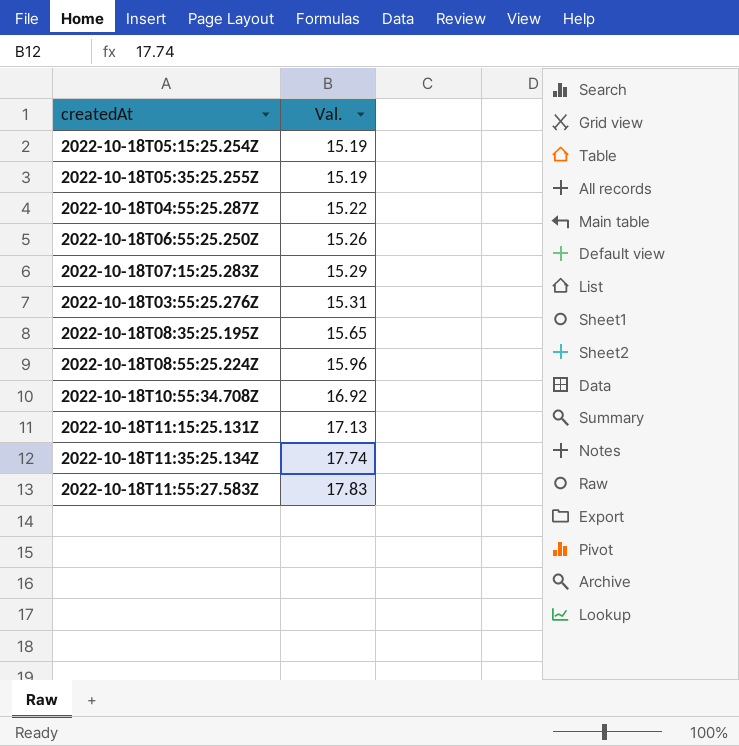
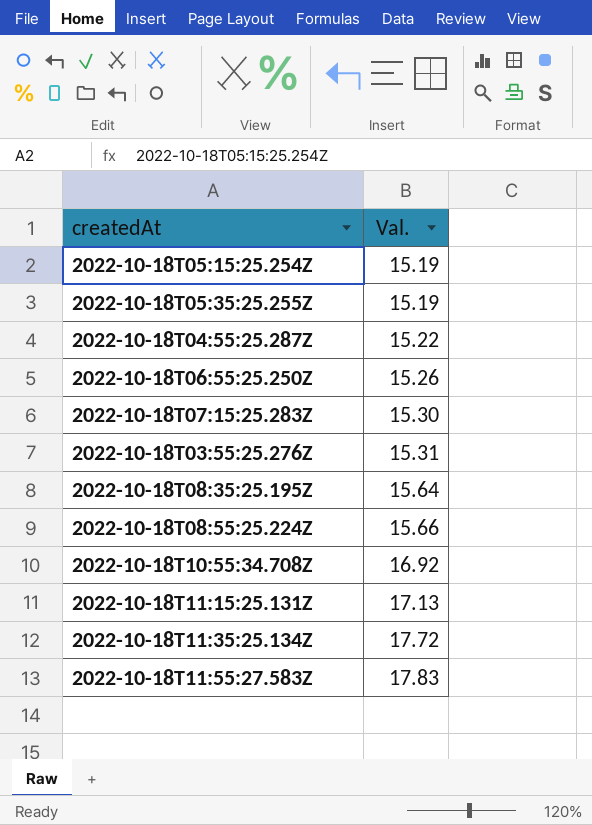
2022-10-18T07:15:25.283Z | Val.: 15.29 -> 15.30
2022-10-18T08:35:25.195Z | Val.: 15.65 -> 15.64
2022-10-18T08:55:25.224Z | Val.: 15.96 -> 15.66
2022-10-18T11:35:25.134Z | Val.: 17.74 -> 17.72

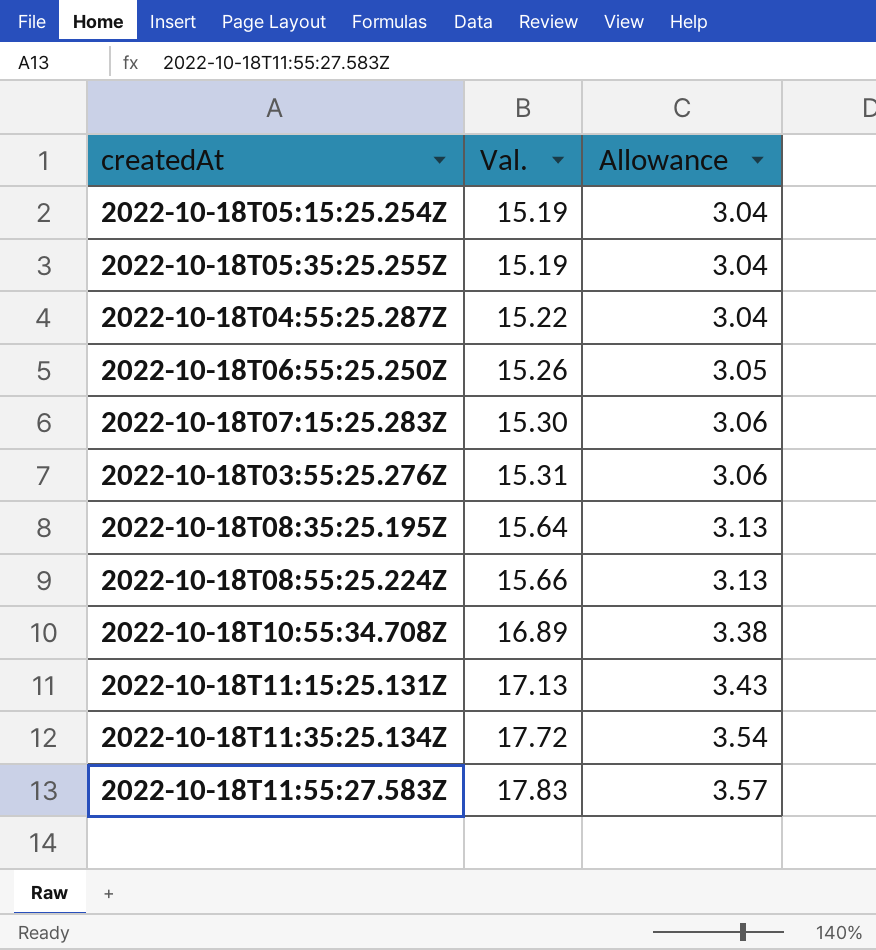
column Allowance | formula: none -> [Val.] * 0.2
2022-10-18T10:55:34.708Z | Val.: 16.92 -> 16.89

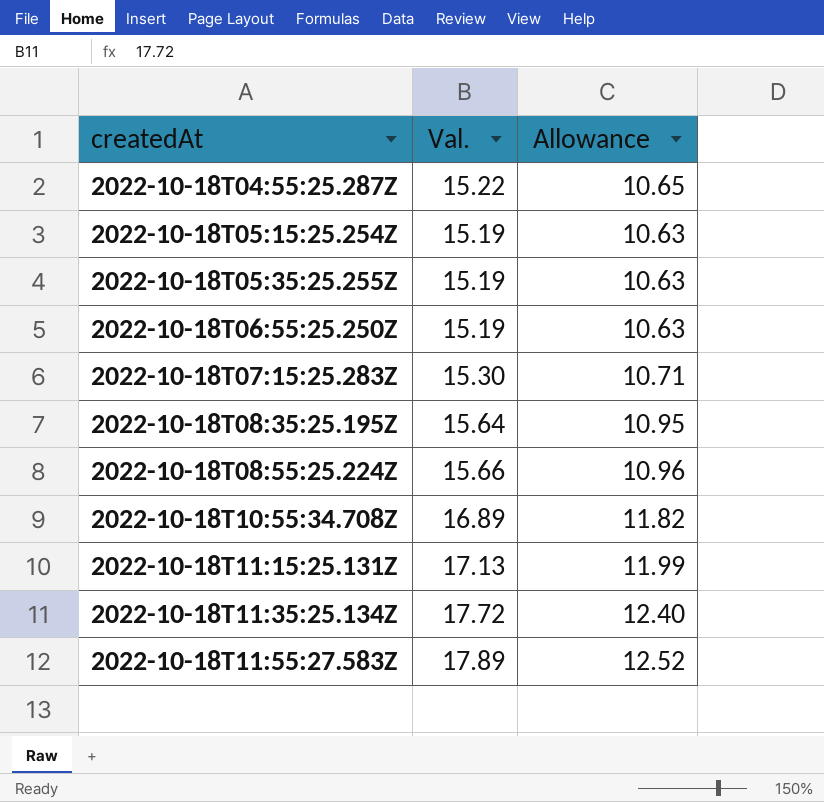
row order: Val. ascending -> createdAt ascending
column Allowance | formula: [Val.] * 0.2 -> [Val.] * 0.7
row 2022-10-18T03:55:25.276Z: 15.31 | 3.06 -> none
2022-10-18T06:55:25.250Z | Val.: 15.26 -> 15.19
2022-10-18T11:55:27.583Z | Val.: 17.83 -> 17.89

